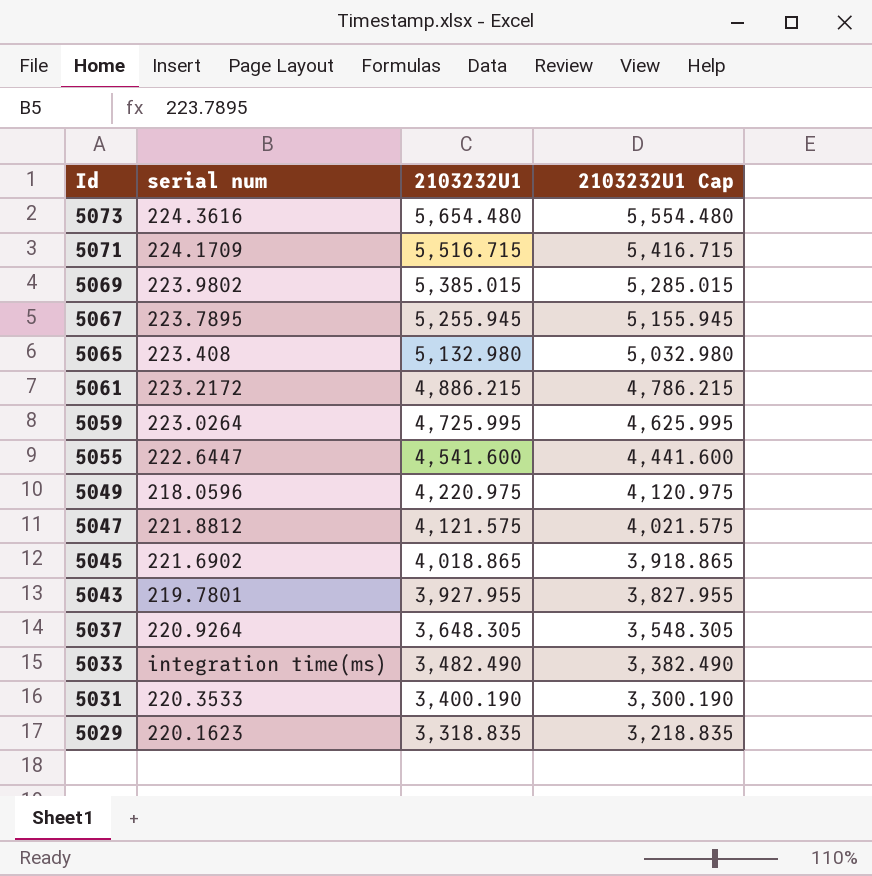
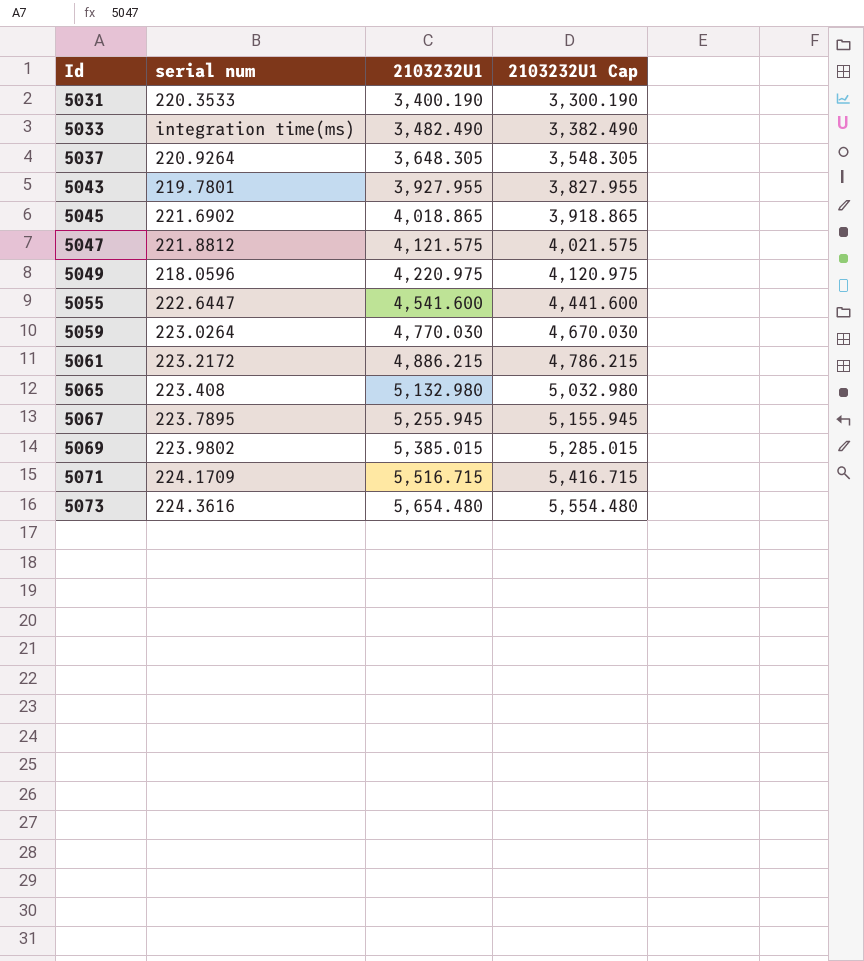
row order: Id descending -> Id ascending
row 5029: 220.1623 | 3,318.835 | 3,218.835 -> none
5059 | 2103232U1: 4,725.995 -> 4,770.030
5059 | 2103232U1 Cap: 4,625.995 -> 4,670.030

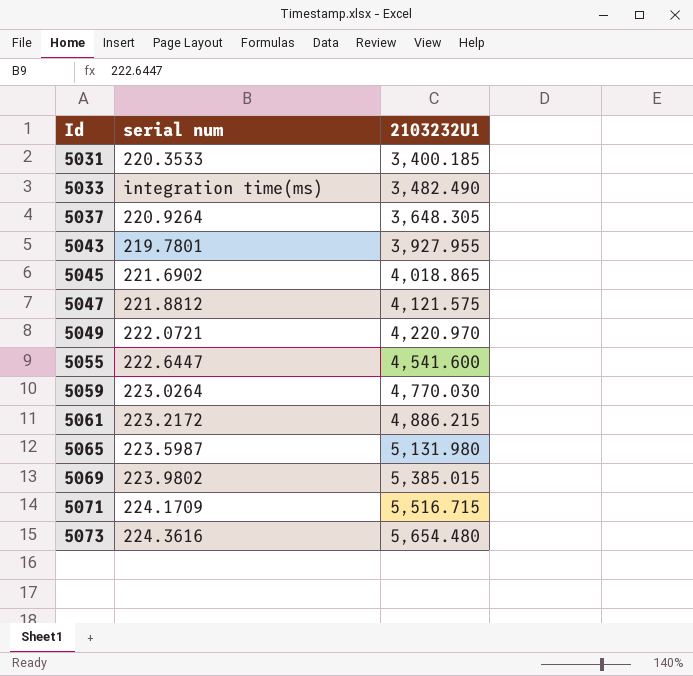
column 2103232U1 Cap | formula: [2103232U1] - 100 -> none
row 5067: 223.7895 | 5,255.945 | 5,155.945 -> none
5031 | 2103232U1: 3,400.190 -> 3,400.185
5049 | serial num: 218.0596 -> 222.0721
5049 | 2103232U1: 4,220.975 -> 4,220.970
5065 | serial num: 223.408 -> 223.5987
5065 | 2103232U1: 5,132.980 -> 5,131.980

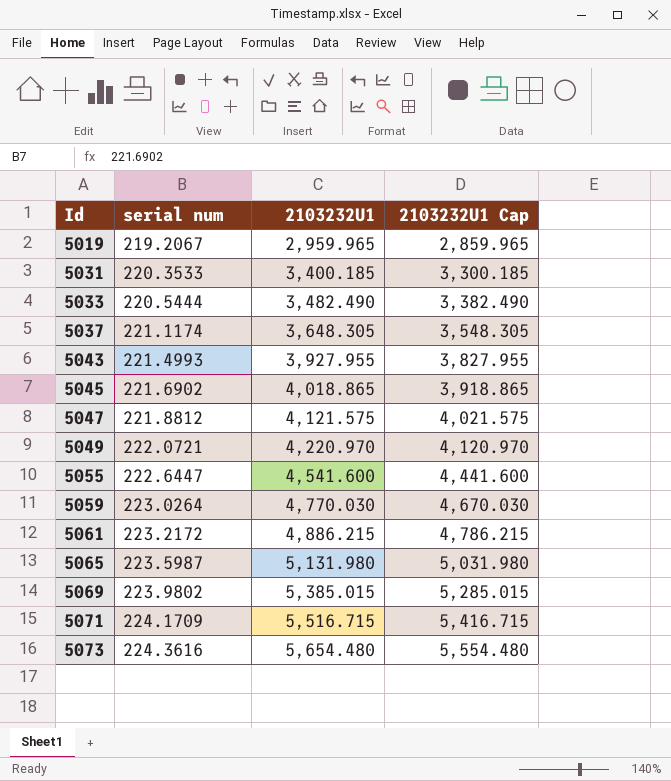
column 2103232U1 Cap | formula: none -> [2103232U1] - 100
row 5019: none -> 219.2067 | 2,959.965 | 2,859.965
5033 | serial num: integration time(ms) -> 220.5444
5037 | serial num: 220.9264 -> 221.1174
5043 | serial num: 219.7801 -> 221.4993

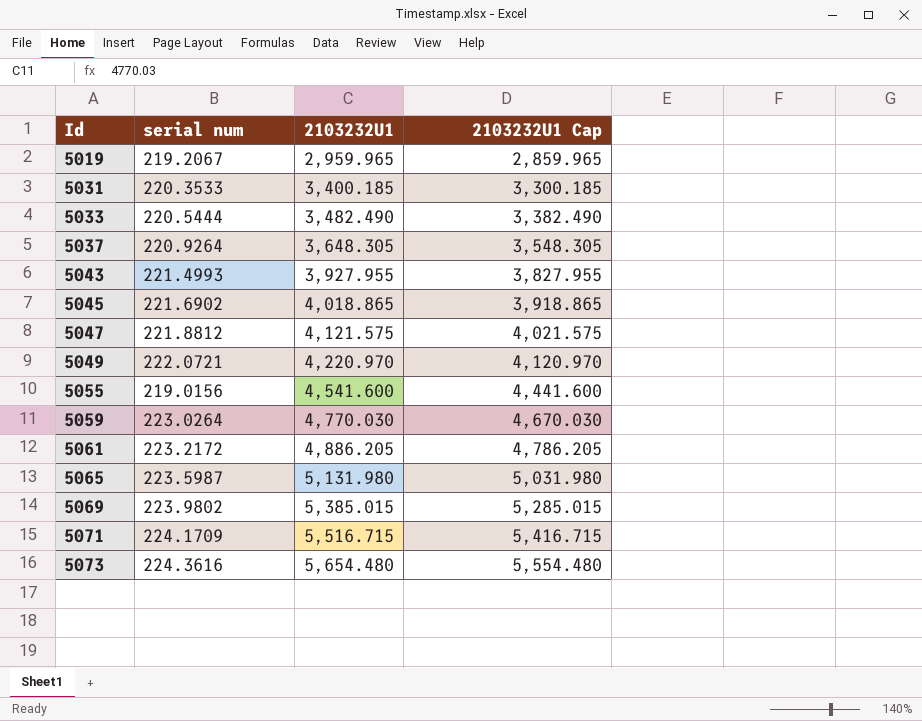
5037 | serial num: 221.1174 -> 220.9264
5055 | serial num: 222.6447 -> 219.0156
5061 | 2103232U1: 4,886.215 -> 4,886.205
5061 | 2103232U1 Cap: 4,786.215 -> 4,786.205

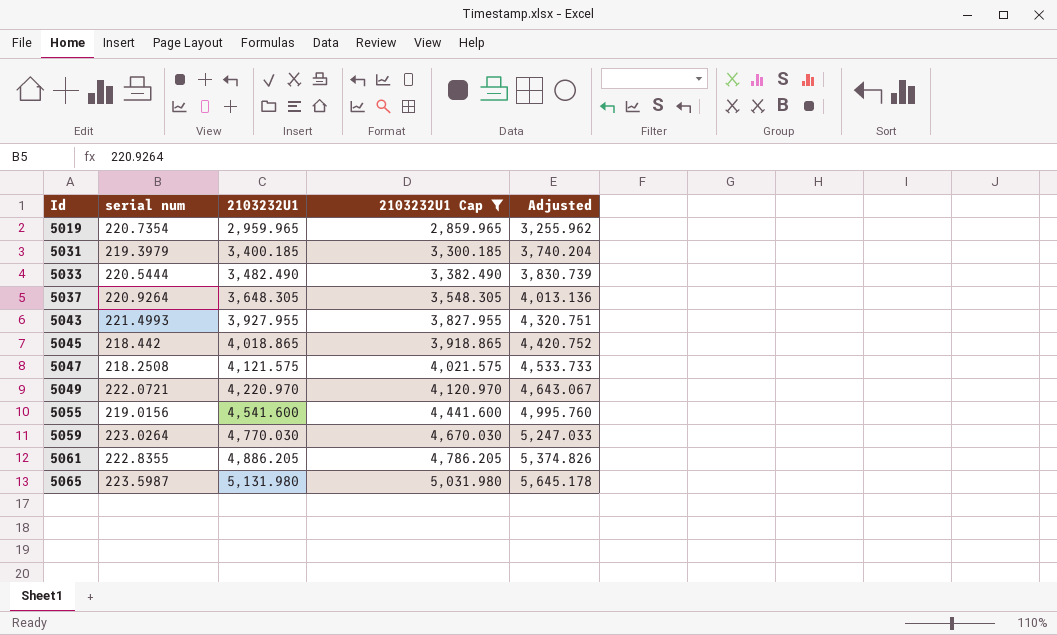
filter: none -> 2103232U1 Cap <= 5,031.980
column Adjusted | formula: none -> [2103232U1] * 1.1
5019 | serial num: 219.2067 -> 220.7354
5031 | serial num: 220.3533 -> 219.3979
5045 | serial num: 221.6902 -> 218.442
5047 | serial num: 221.8812 -> 218.2508
5061 | serial num: 223.2172 -> 222.8355

